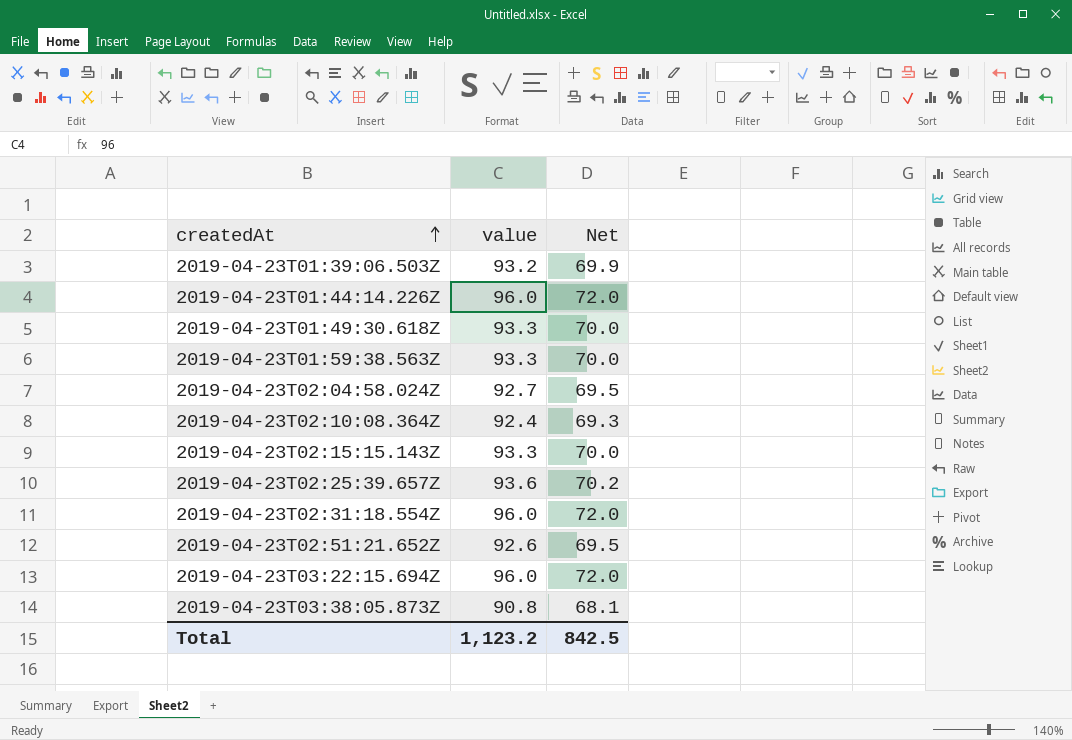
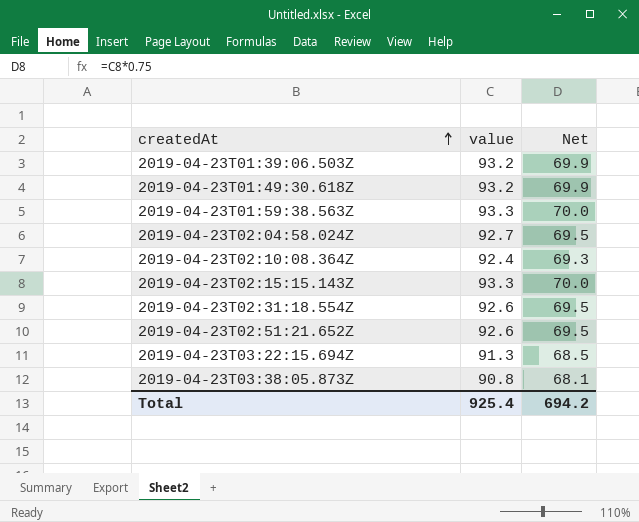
row 2019-04-23T01:44:14.226Z: 96.0 | 72.0 -> none
row 2019-04-23T02:25:39.657Z: 93.6 | 70.2 -> none
2019-04-23T01:49:30.618Z | value: 93.3 -> 93.2
2019-04-23T01:49:30.618Z | Net: 70.0 -> 69.9
2019-04-23T02:31:18.554Z | value: 96.0 -> 92.6
2019-04-23T02:31:18.554Z | Net: 72.0 -> 69.5
2019-04-23T03:22:15.694Z | value: 96.0 -> 91.3
2019-04-23T03:22:15.694Z | Net: 72.0 -> 68.5
Total | value: 1,123.2 -> 925.4
Total | Net: 842.5 -> 694.2

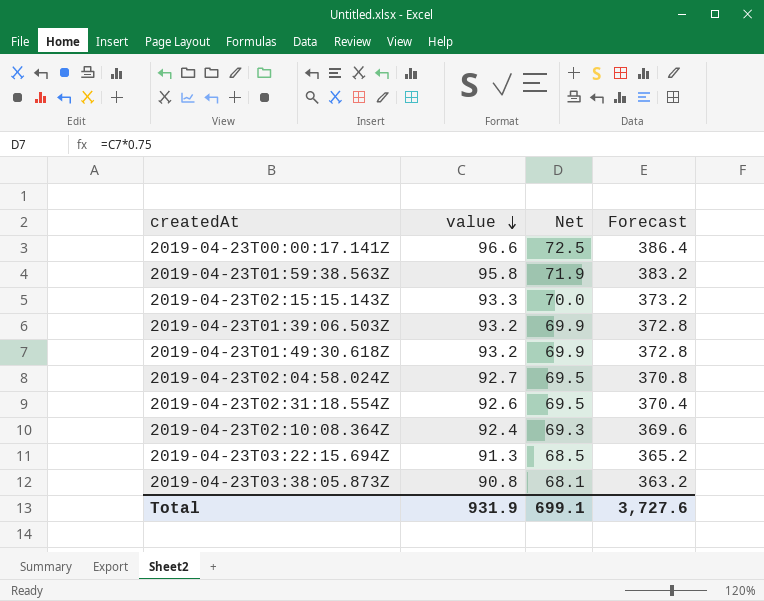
row order: createdAt ascending -> value descending
column Forecast | formula: none -> [value] * 4
row 2019-04-23T02:51:21.652Z: 92.6 | 69.5 -> none
row 2019-04-23T00:00:17.141Z: none -> 96.6 | 72.5 | 386.4
2019-04-23T01:59:38.563Z | value: 93.3 -> 95.8
2019-04-23T01:59:38.563Z | Net: 70.0 -> 71.9
Total | value: 925.4 -> 931.9
Total | Net: 694.2 -> 699.1

